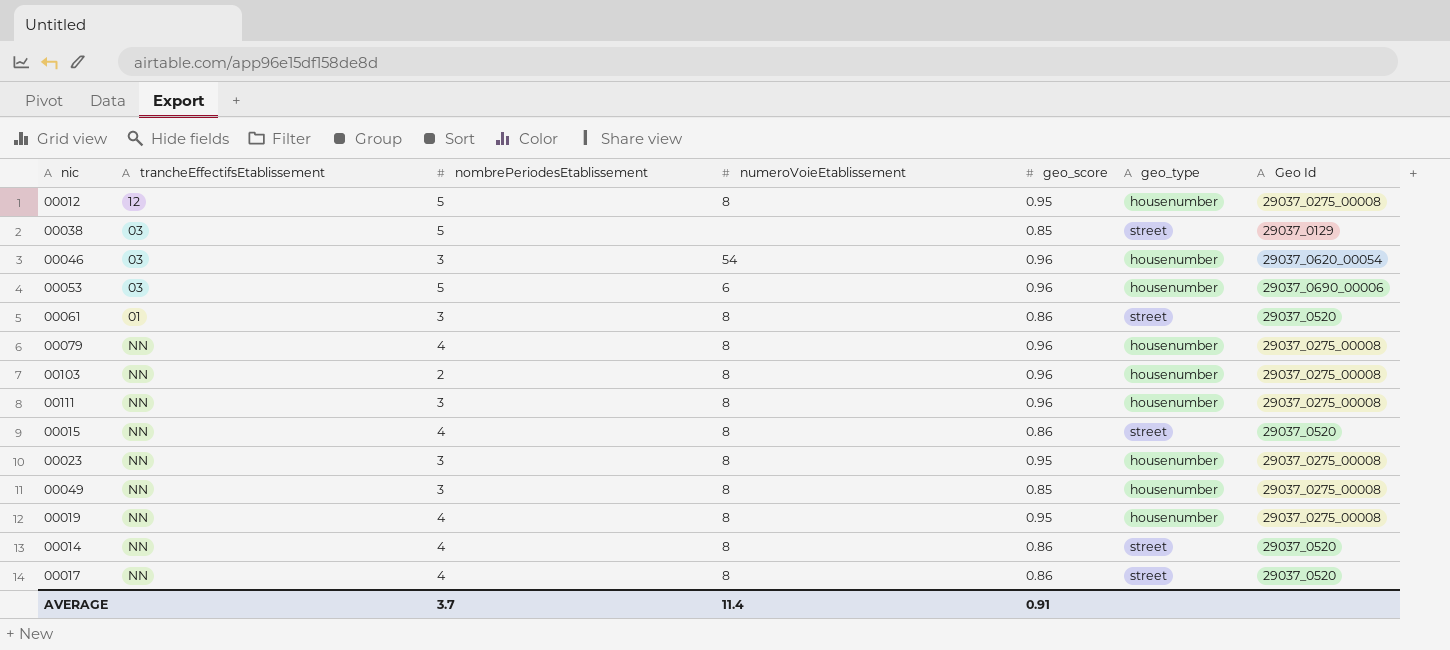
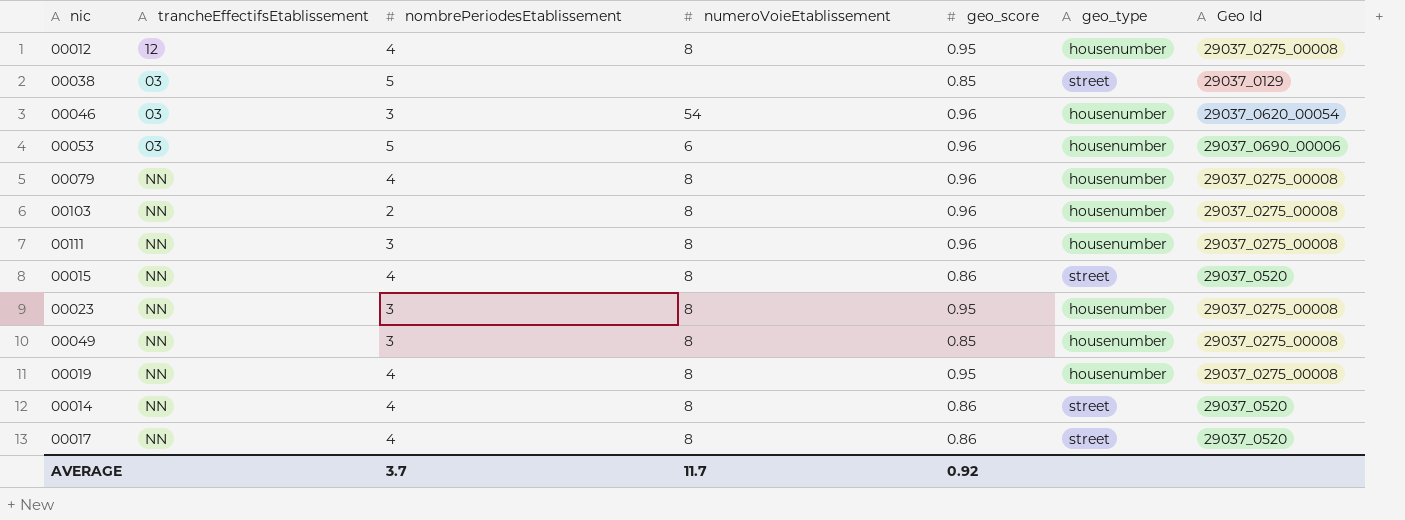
row 00061: 01 | 3 | 8 | 0.86 | street | 29037_0520 -> none
00012 | nombrePeriodesEtablissement: 5 -> 4
AVERAGE | numeroVoieEtablissement: 11.4 -> 11.7
AVERAGE | geo_score: 0.91 -> 0.92

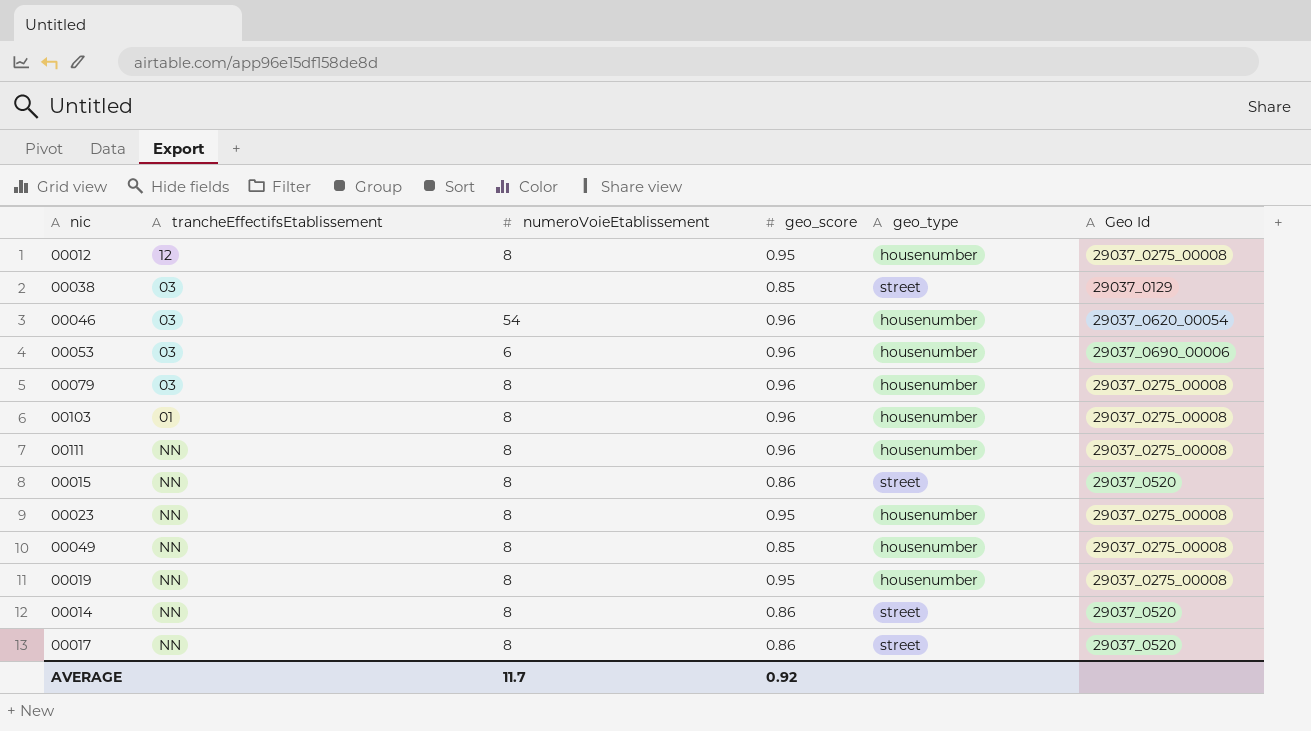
column nombrePeriodesEtablissement | position: 3 -> none
00079 | trancheEffectifsEtablissement: NN -> 03
00103 | trancheEffectifsEtablissement: NN -> 01

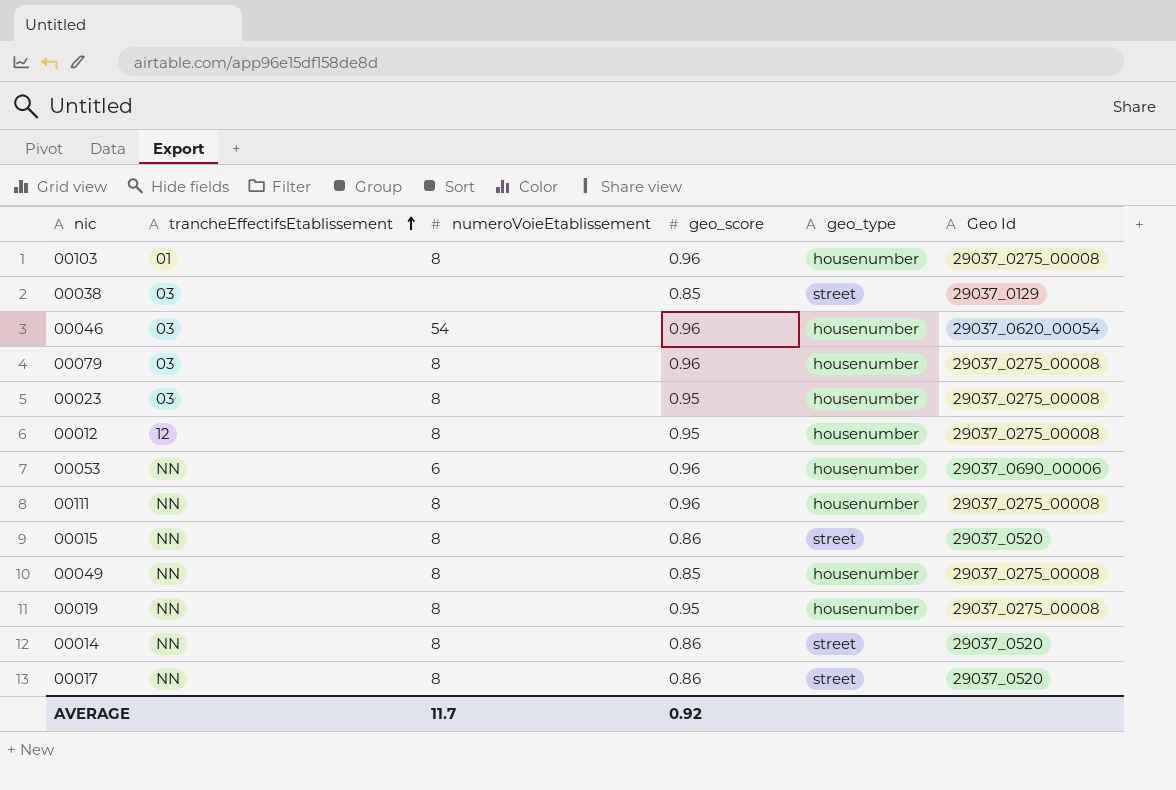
row order: none -> trancheEffectifsEtablissement ascending
00023 | trancheEffectifsEtablissement: NN -> 03
00053 | trancheEffectifsEtablissement: 03 -> NN

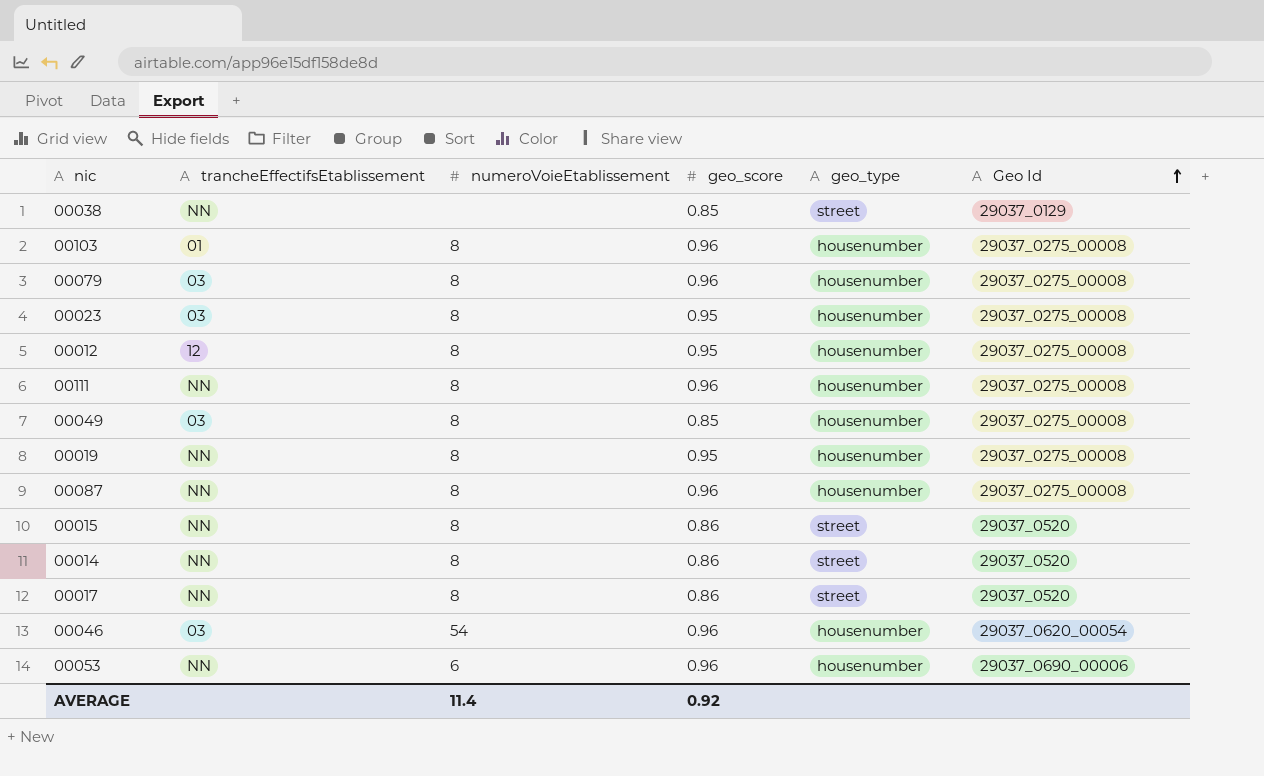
row order: trancheEffectifsEtablissement ascending -> Geo Id ascending
00038 | trancheEffectifsEtablissement: 03 -> NN
00049 | trancheEffectifsEtablissement: NN -> 03
row 00087: none -> NN | 8 | 0.96 | housenumber | 29037_0275_00008
AVERAGE | numeroVoieEtablissement: 11.7 -> 11.4

